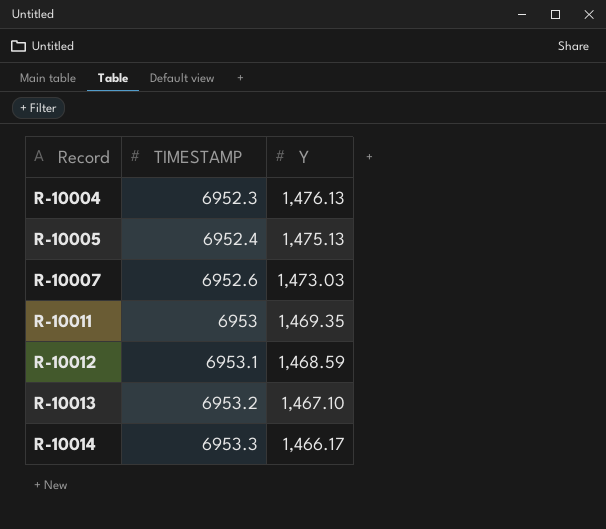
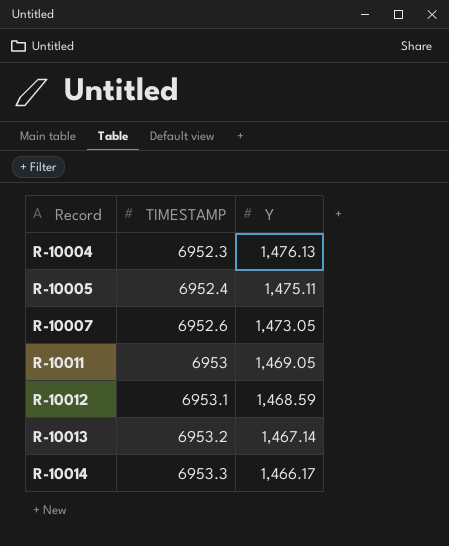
R-10005 | Y: 1,475.13 -> 1,475.11
R-10007 | Y: 1,473.03 -> 1,473.05
R-10011 | Y: 1,469.35 -> 1,469.05
R-10013 | Y: 1,467.10 -> 1,467.14

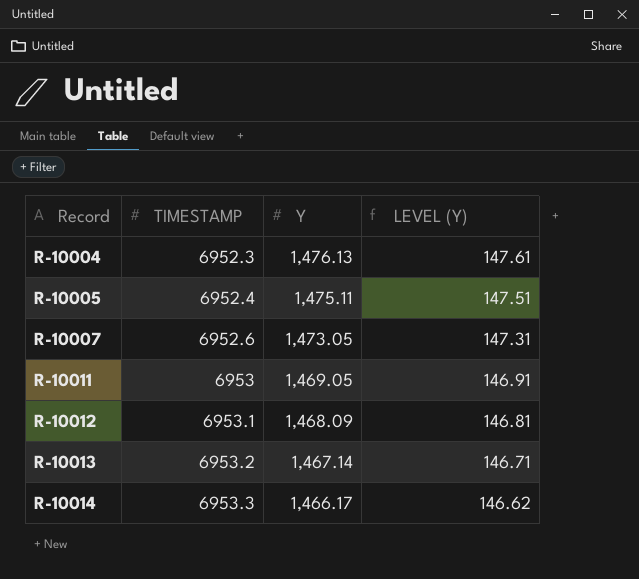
column LEVEL (Y) | formula: none -> [Y] * 0.1
R-10012 | Y: 1,468.59 -> 1,468.09

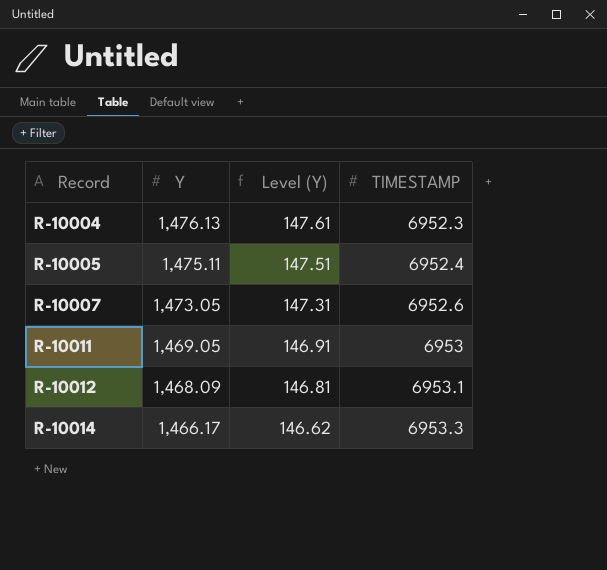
column name: LEVEL (Y) -> Level (Y)
column TIMESTAMP | position: 2 -> 4
row R-10013: 6953.2 | 1,467.14 | 146.71 -> none

